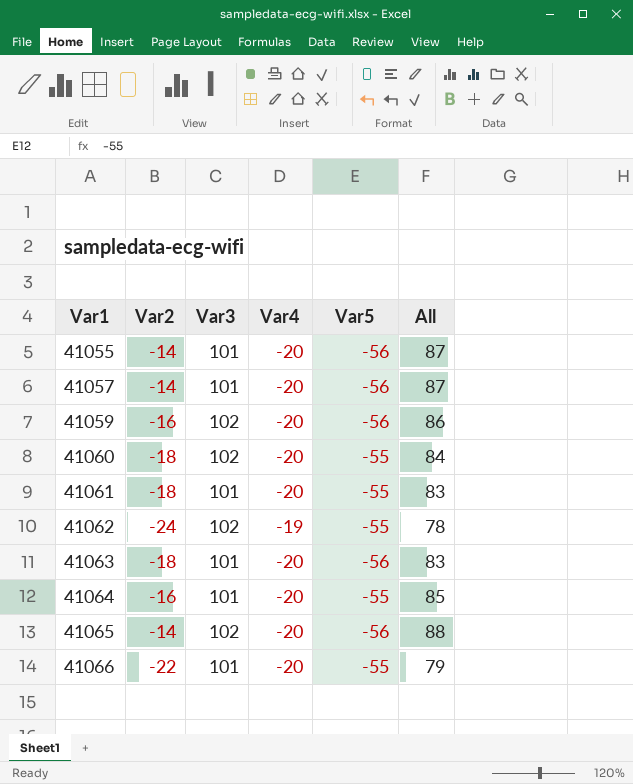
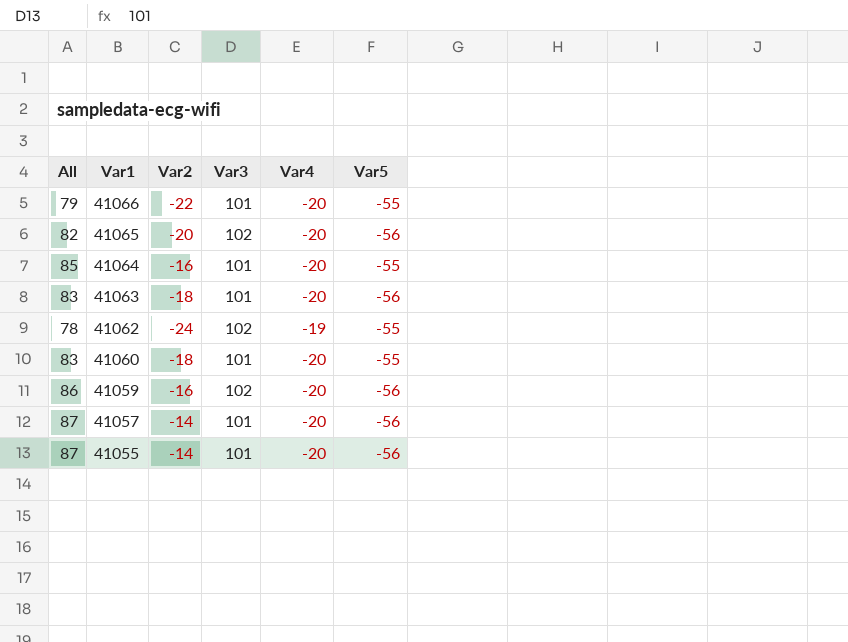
row order: Var1 ascending -> Var1 descending
column All | position: 6 -> 1
row 41061: -18 | 101 | -20 | -55 | 83 -> none
41065 | All: 88 -> 82
41065 | Var2: -14 -> -20
41060 | All: 84 -> 83
41060 | Var3: 102 -> 101

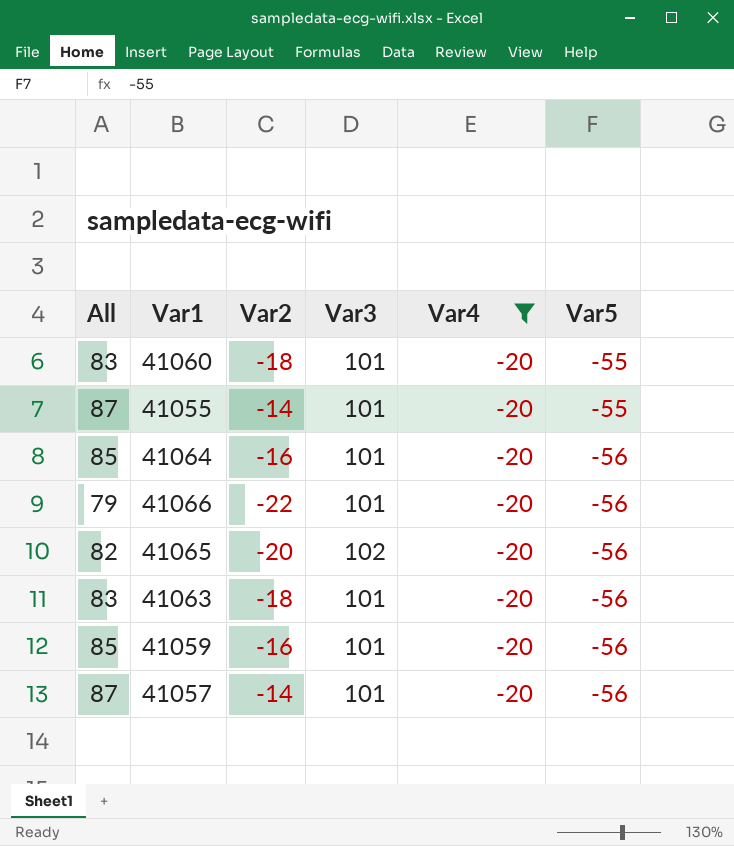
filter: none -> Var4 = -20
row order: Var1 descending -> Var5 descending
41055 | Var5: -56 -> -55
41064 | Var5: -55 -> -56
41066 | Var5: -55 -> -56
41059 | All: 86 -> 85
41059 | Var3: 102 -> 101

